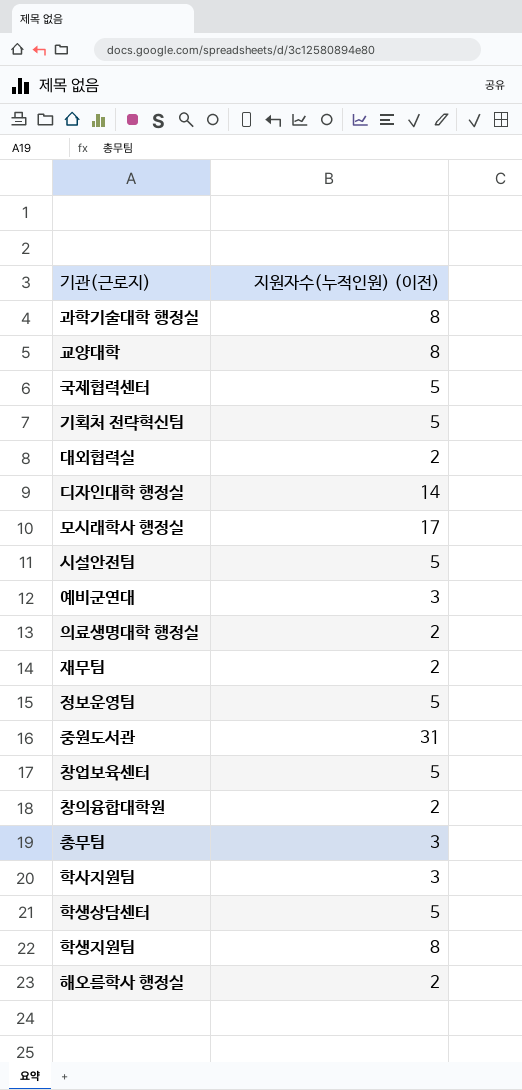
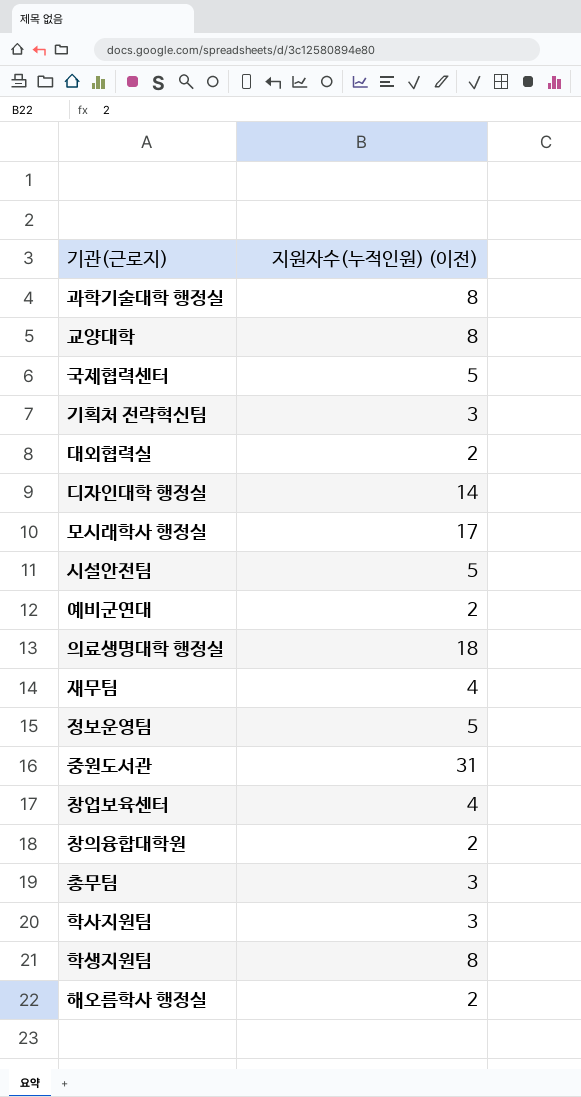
row 학생상담센터: 5 -> none
기획처 전략혁신팀 | 지원자수(누적인원) (이전): 5 -> 3
예비군연대 | 지원자수(누적인원) (이전): 3 -> 2
의료생명대학 행정실 | 지원자수(누적인원) (이전): 2 -> 18
재무팀 | 지원자수(누적인원) (이전): 2 -> 4
창업보육센터 | 지원자수(누적인원) (이전): 5 -> 4

